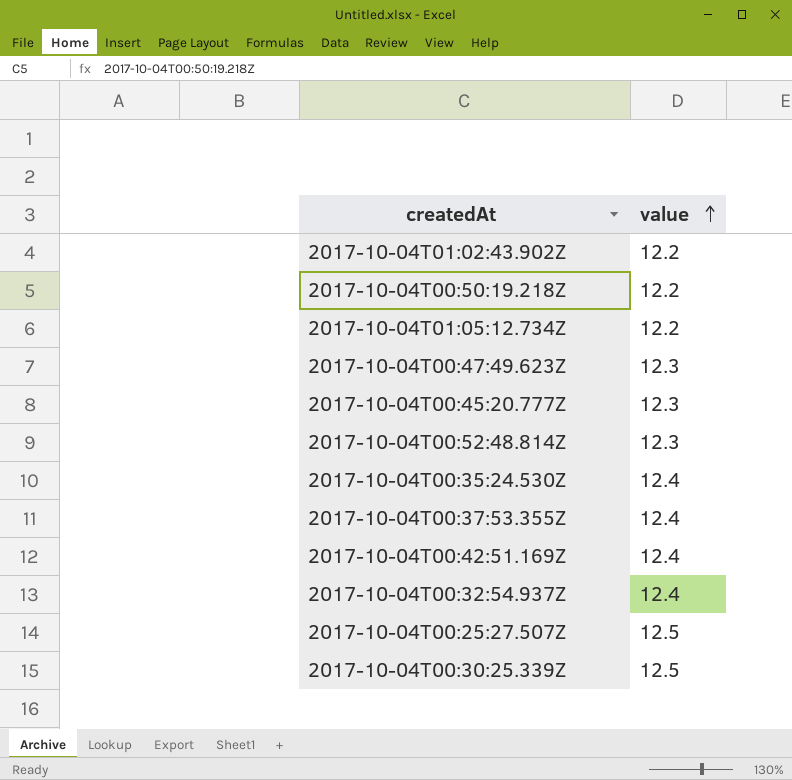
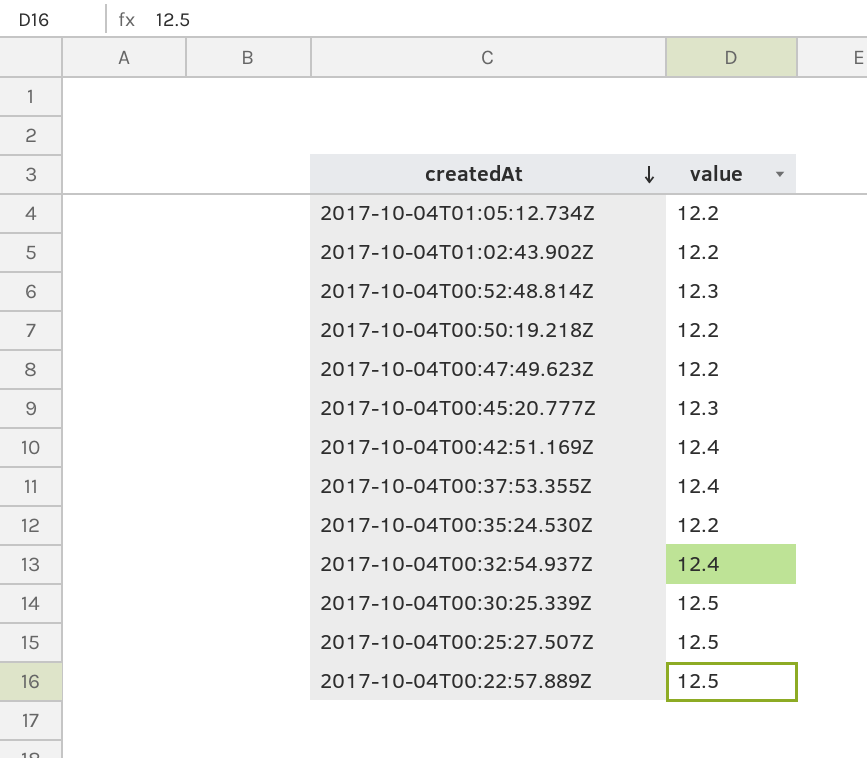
row order: value ascending -> createdAt descending
2017-10-04T00:47:49.623Z | value: 12.3 -> 12.2
2017-10-04T00:35:24.530Z | value: 12.4 -> 12.2
row 2017-10-04T00:22:57.889Z: none -> 12.5

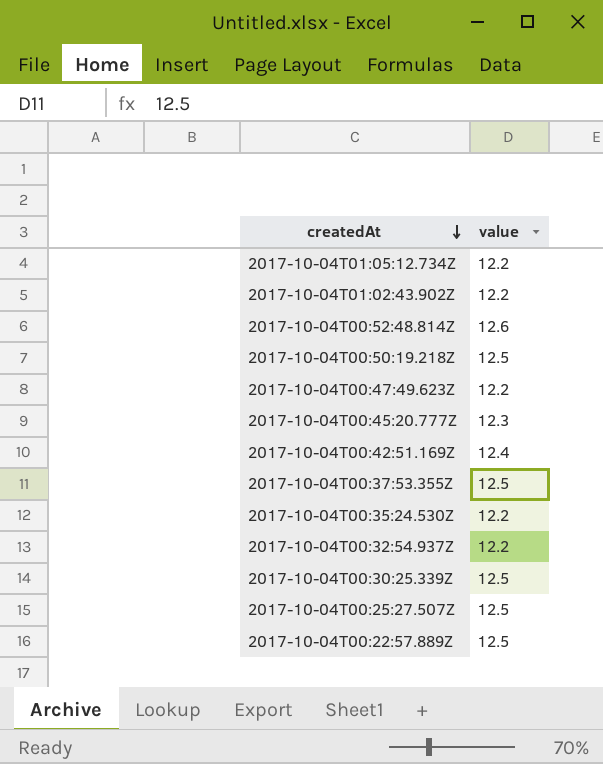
2017-10-04T00:52:48.814Z | value: 12.3 -> 12.6
2017-10-04T00:50:19.218Z | value: 12.2 -> 12.5
2017-10-04T00:37:53.355Z | value: 12.4 -> 12.5
2017-10-04T00:32:54.937Z | value: 12.4 -> 12.2

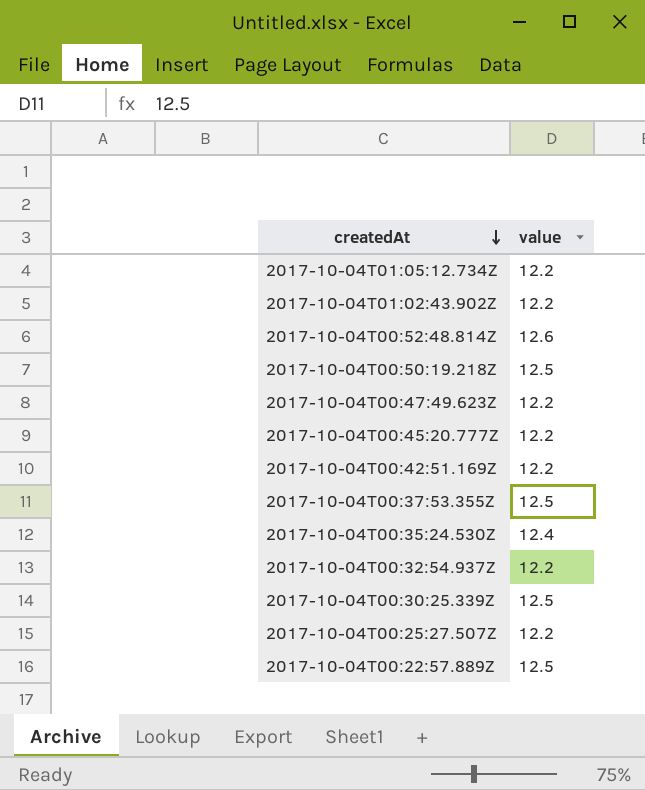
2017-10-04T00:45:20.777Z | value: 12.3 -> 12.2
2017-10-04T00:42:51.169Z | value: 12.4 -> 12.2
2017-10-04T00:35:24.530Z | value: 12.2 -> 12.4
2017-10-04T00:25:27.507Z | value: 12.5 -> 12.2

